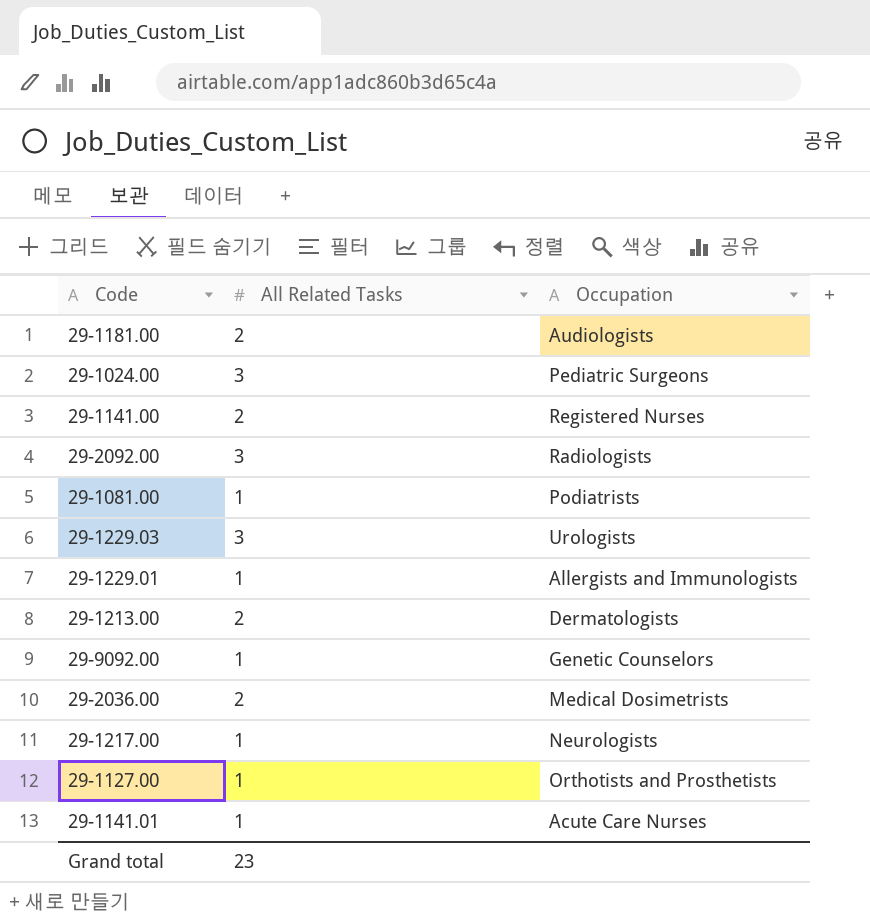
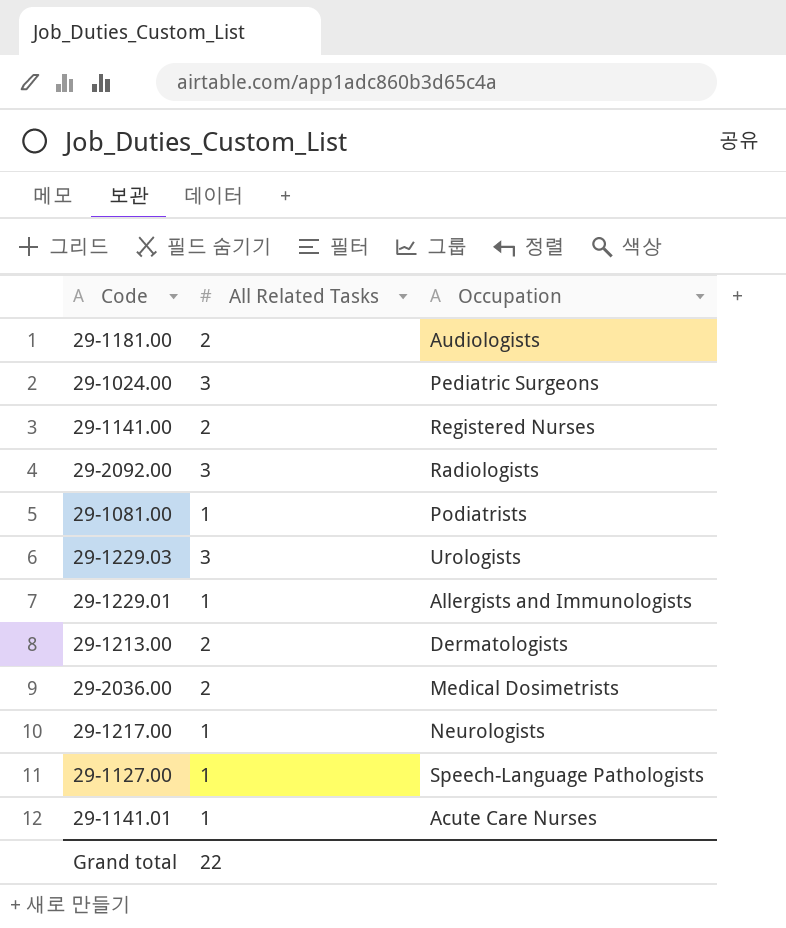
row 29-9092.00: 1 | Genetic Counselors -> none
29-1127.00 | Occupation: Orthotists and Prosthetists -> Speech-Language Pathologists
Grand total | All Related Tasks: 23 -> 22

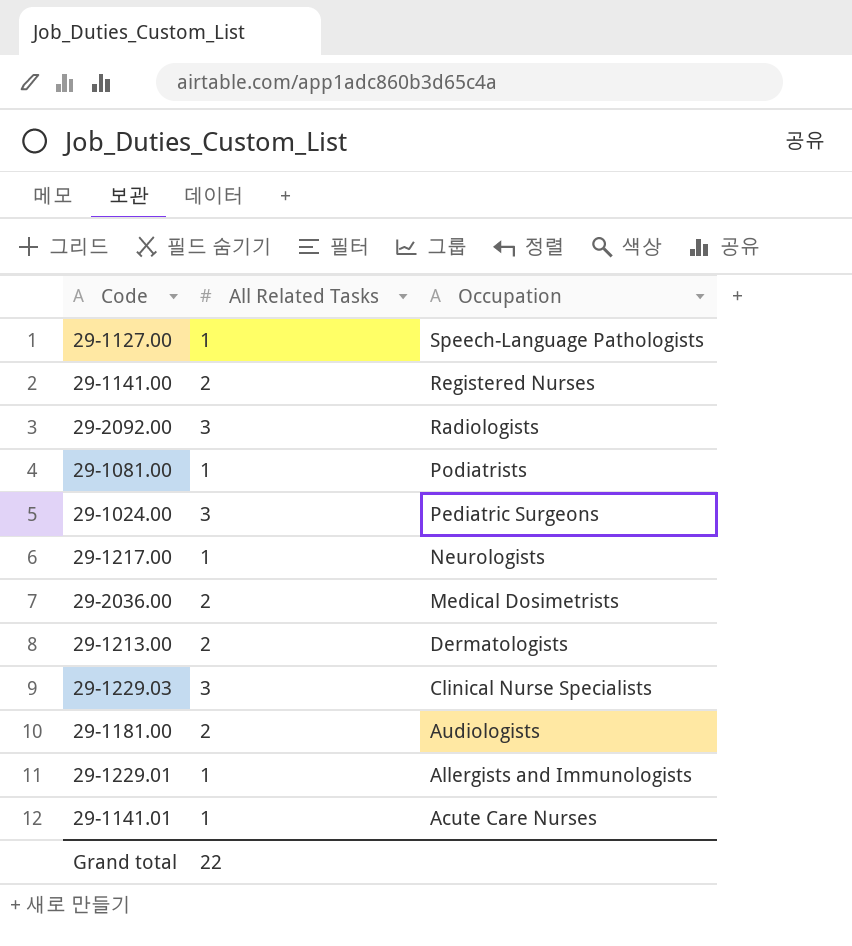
row order: none -> Occupation descending
29-1229.03 | Occupation: Urologists -> Clinical Nurse Specialists

